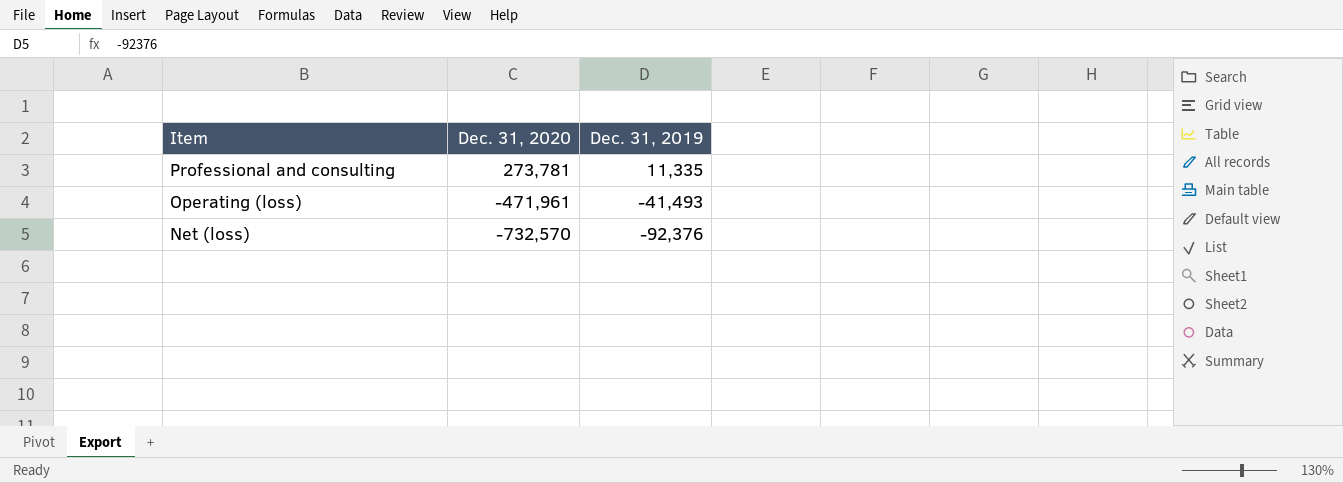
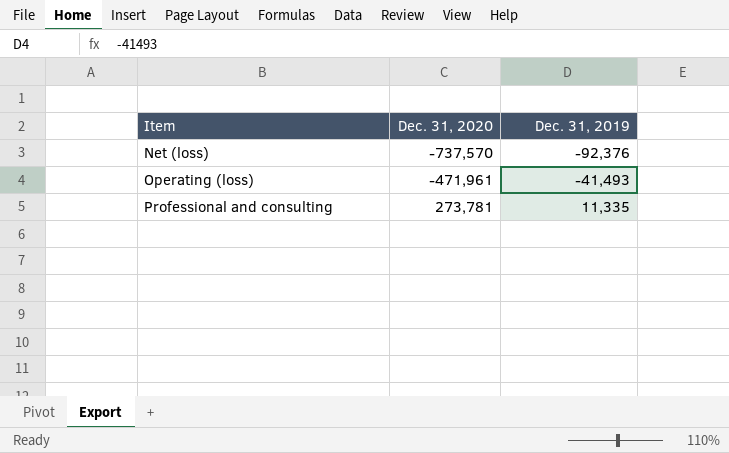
row order: Item descending -> Item ascending
Net (loss) | Dec. 31, 2020: -732,570 -> -737,570

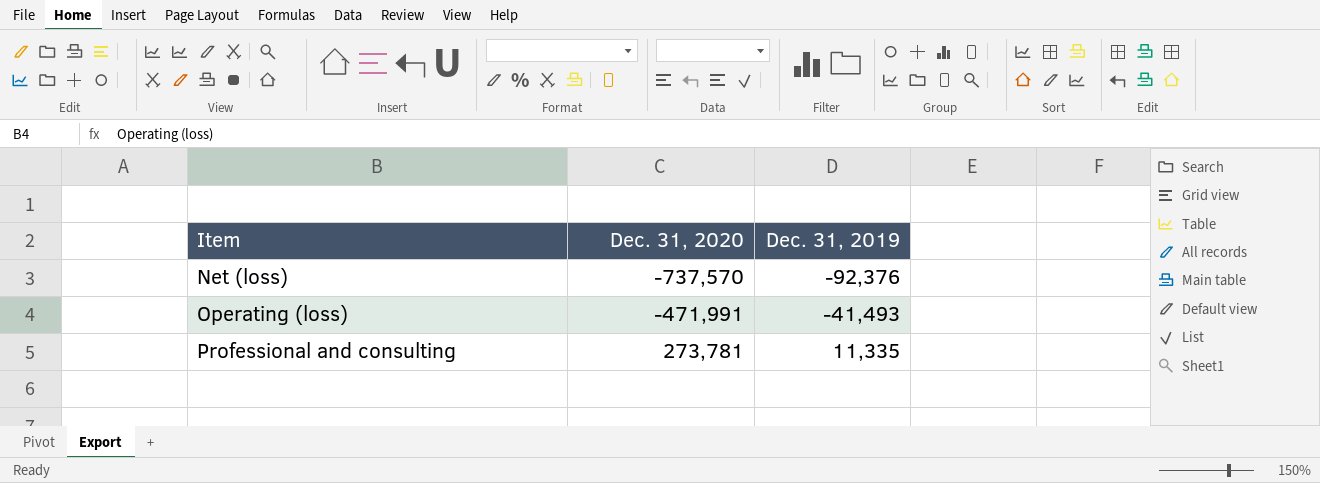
Operating (loss) | Dec. 31, 2020: -471,961 -> -471,991

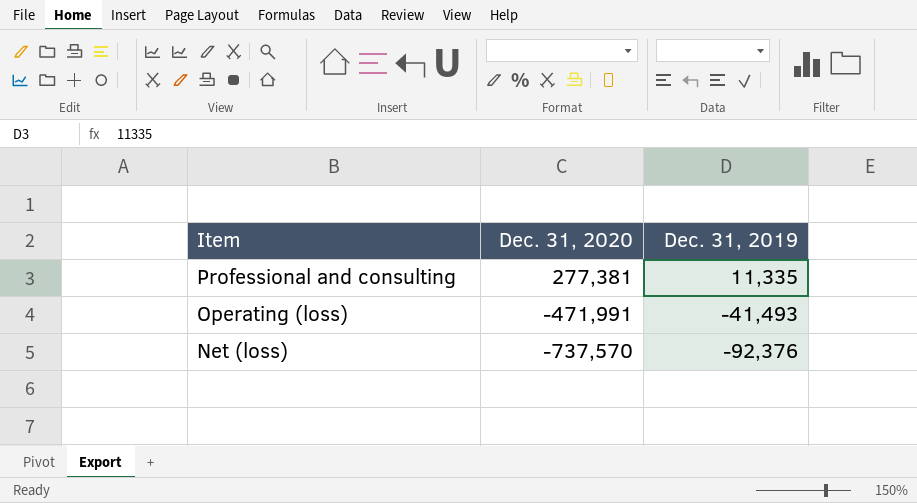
row order: Item ascending -> Item descending
Professional and consulting | Dec. 31, 2020: 273,781 -> 277,381

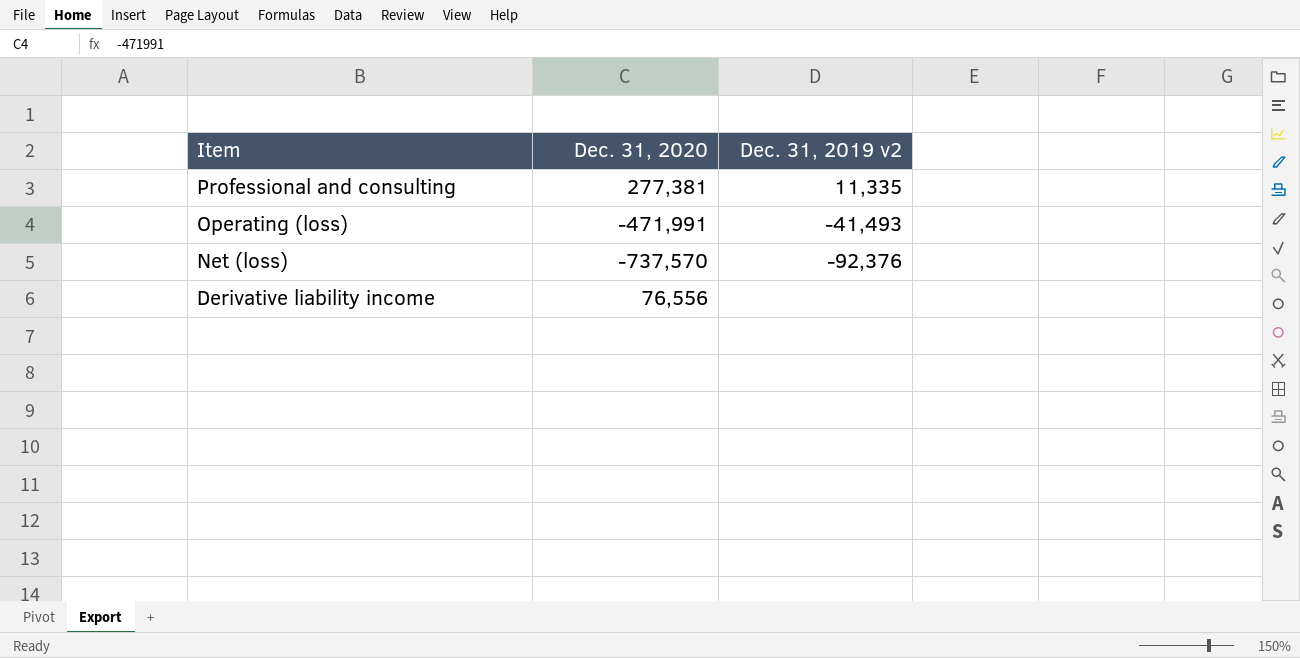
column name: Dec. 31, 2019 -> Dec. 31, 2019 v2
row Derivative liability income: none -> 76,556 | none

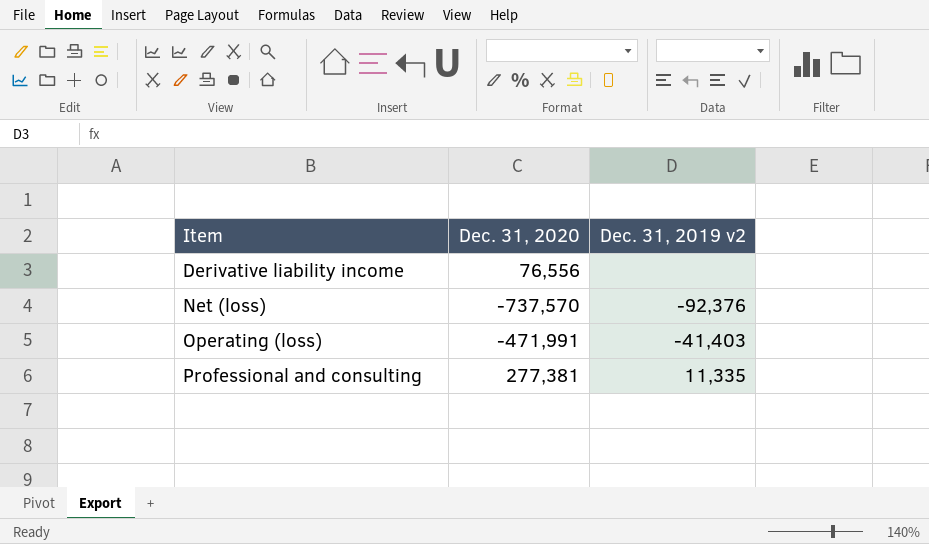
row order: Item descending -> Item ascending
Operating (loss) | Dec. 31, 2019 v2: -41,493 -> -41,403

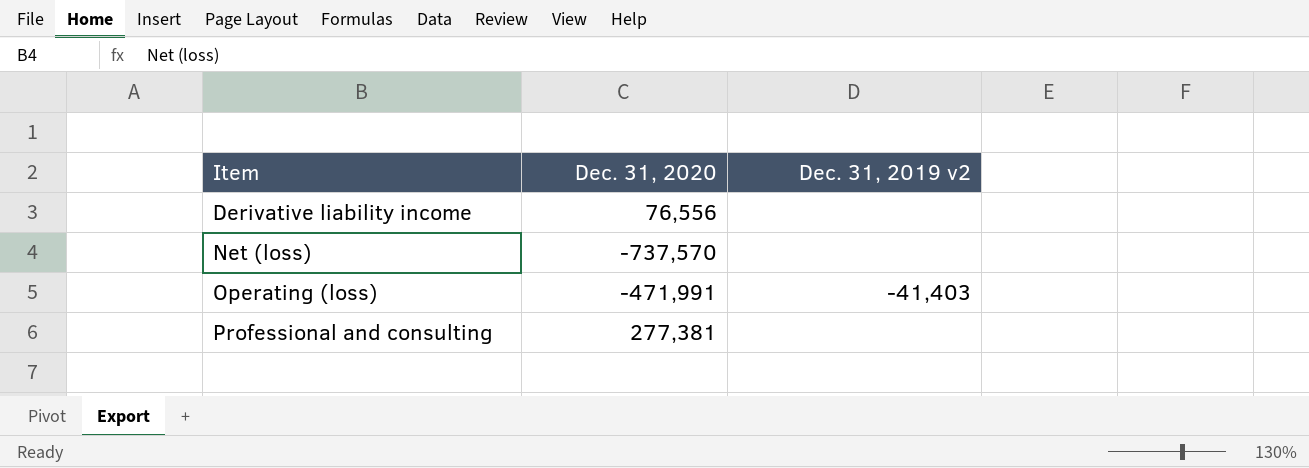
Net (loss) | Dec. 31, 2019 v2: -92,376 -> none
Professional and consulting | Dec. 31, 2019 v2: 11,335 -> none

